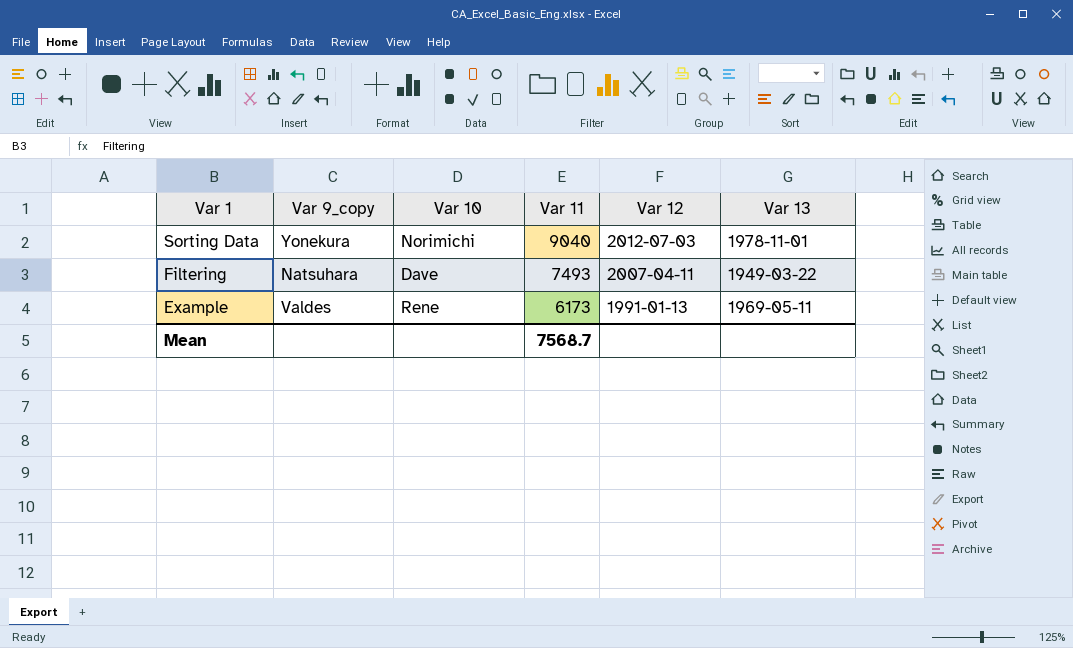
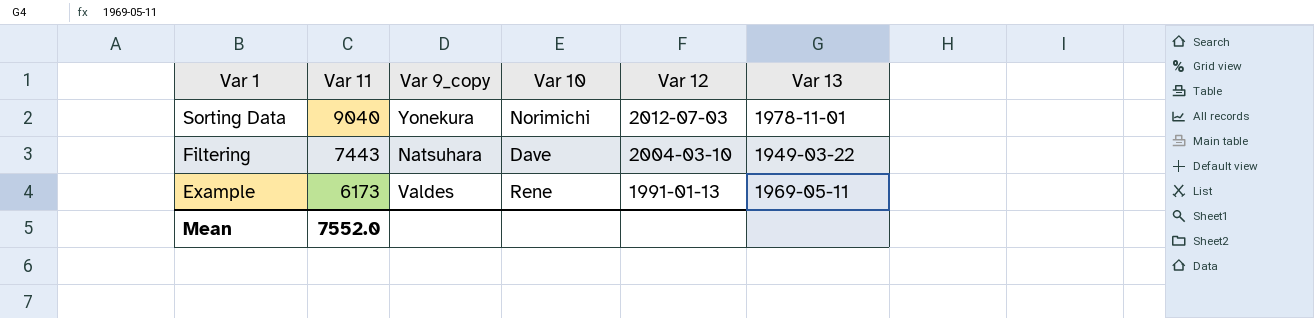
column Var 11 | position: 4 -> 2
Filtering | Var 11: 7493 -> 7443
Filtering | Var 12: 2007-04-11 -> 2004-03-10
Mean | Var 11: 7568.7 -> 7552.0

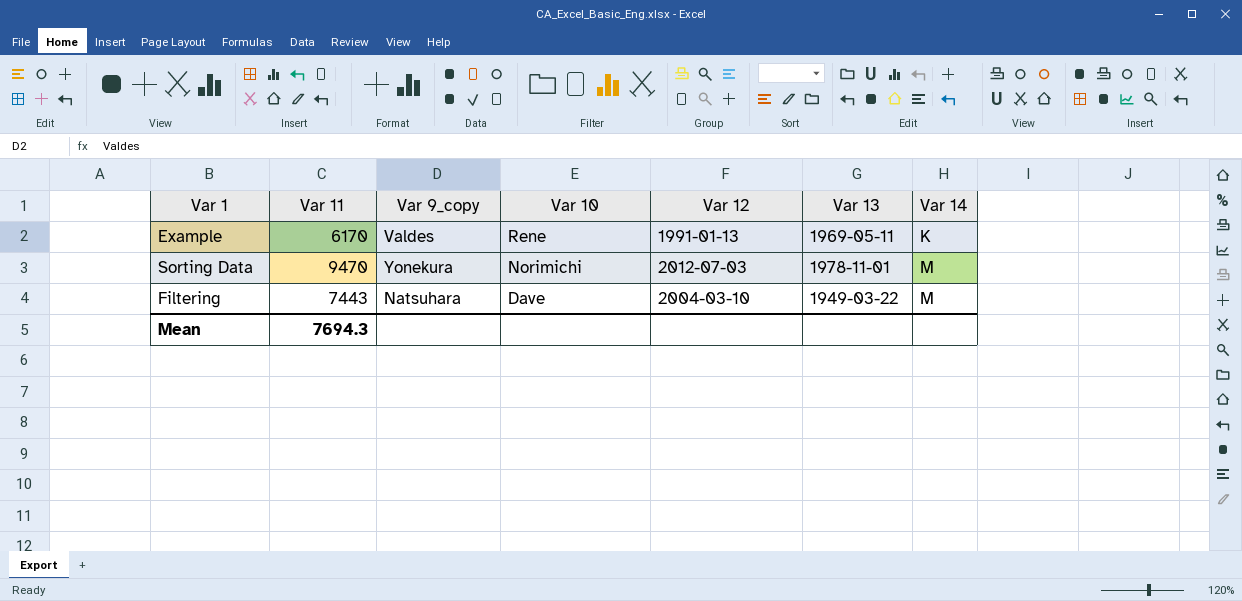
row order: Var 1 descending -> Var 10 descending
column Var 14 | position: none -> 7
Example | Var 11: 6173 -> 6170
Sorting Data | Var 11: 9040 -> 9470
Mean | Var 11: 7552.0 -> 7694.3

